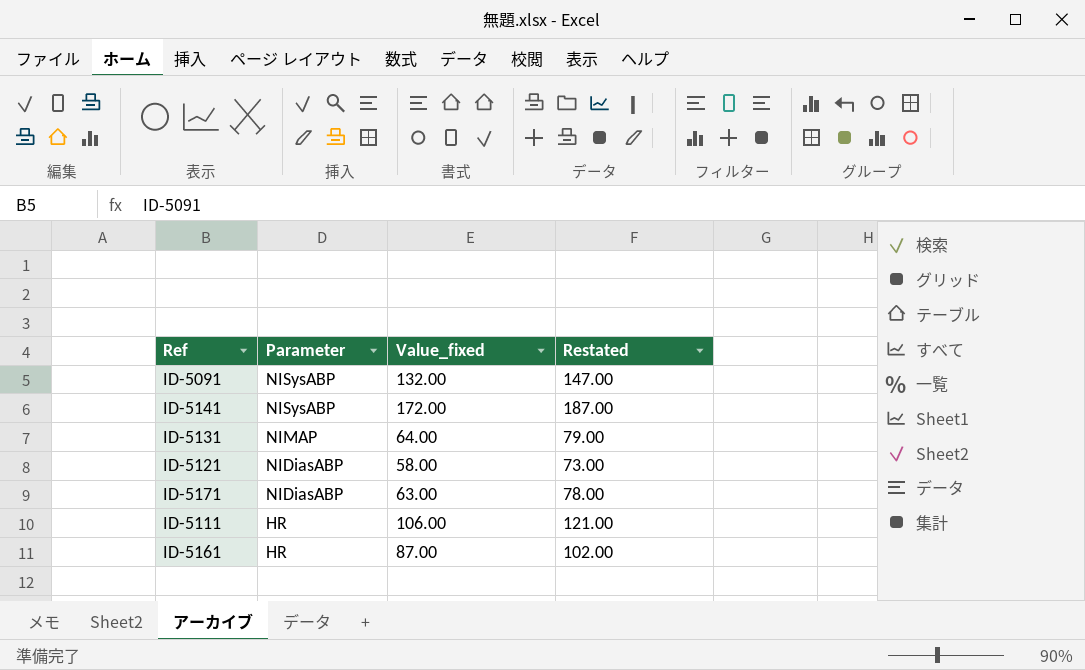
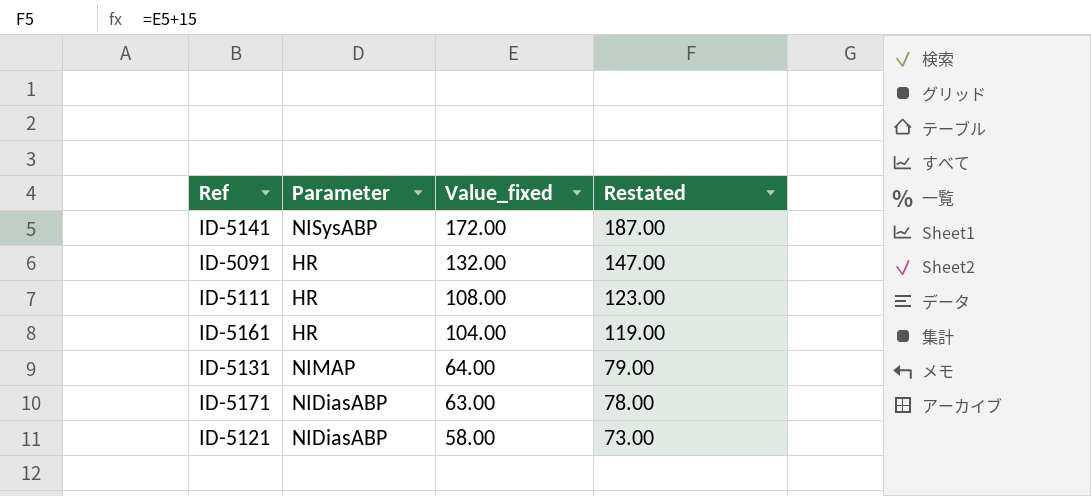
row order: Parameter descending -> Value_fixed descending
ID-5091 | Parameter: NISysABP -> HR
ID-5111 | Value_fixed: 106.00 -> 108.00
ID-5111 | Restated: 121.00 -> 123.00
ID-5161 | Value_fixed: 87.00 -> 104.00
ID-5161 | Restated: 102.00 -> 119.00

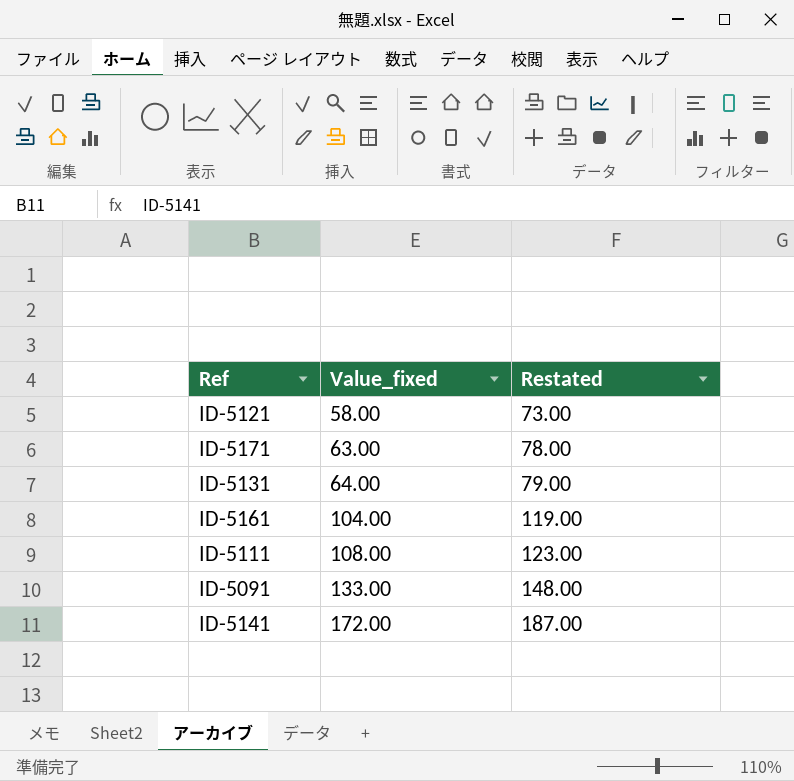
row order: Value_fixed descending -> Value_fixed ascending
column Parameter | position: 2 -> none
ID-5091 | Value_fixed: 132.00 -> 133.00
ID-5091 | Restated: 147.00 -> 148.00

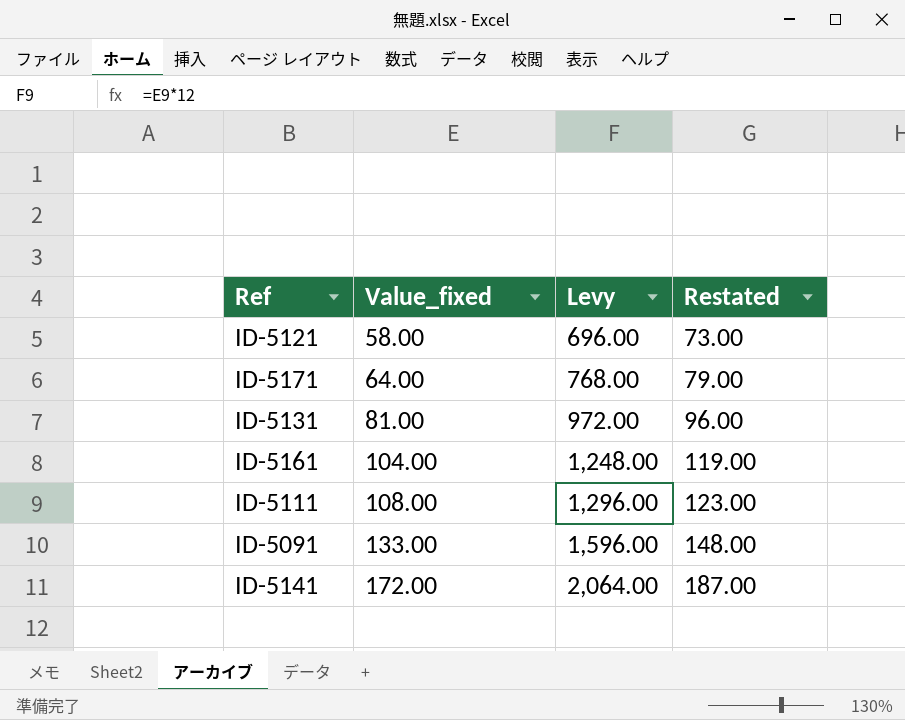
column Levy | formula: none -> [Value_fixed] * 12
ID-5171 | Value_fixed: 63.00 -> 64.00
ID-5171 | Restated: 78.00 -> 79.00
ID-5131 | Value_fixed: 64.00 -> 81.00
ID-5131 | Restated: 79.00 -> 96.00

